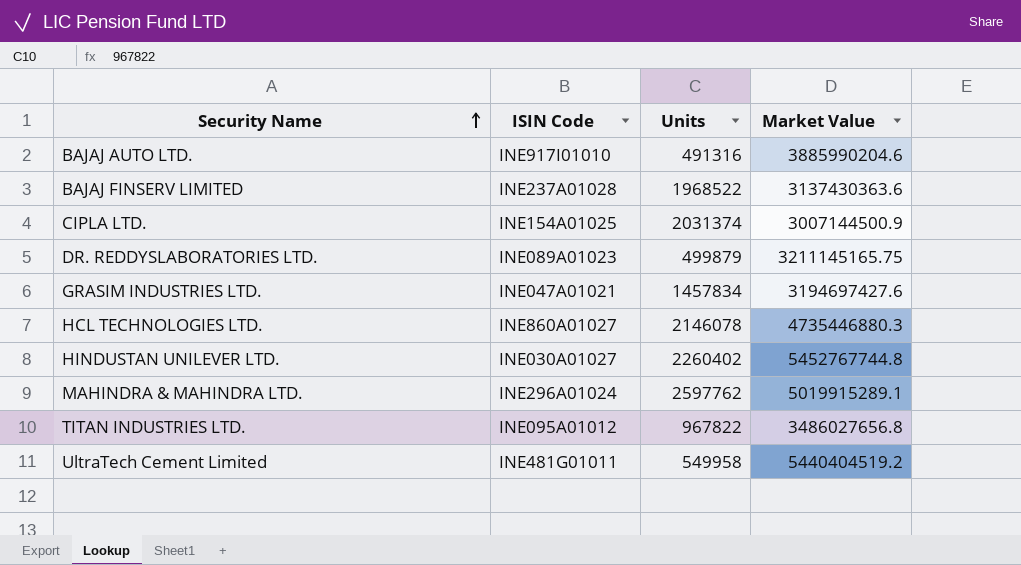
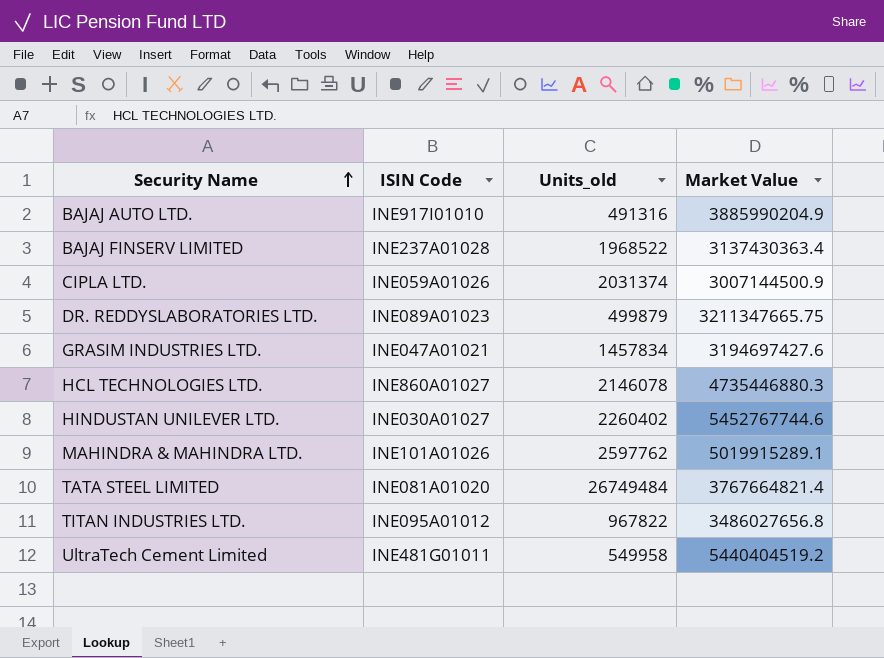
column name: Units -> Units_old
BAJAJ AUTO LTD. | Market Value: 3885990204.6 -> 3885990204.9
BAJAJ FINSERV LIMITED | Market Value: 3137430363.6 -> 3137430363.4
CIPLA LTD. | ISIN Code: INE154A01025 -> INE059A01026
DR. REDDYSLABORATORIES LTD. | Market Value: 3211145165.75 -> 3211347665.75
HINDUSTAN UNILEVER LTD. | Market Value: 5452767744.8 -> 5452767744.6
MAHINDRA & MAHINDRA LTD. | ISIN Code: INE296A01024 -> INE101A01026
row TATA STEEL LIMITED: none -> INE081A01020 | 26749484 | 3767664821.4

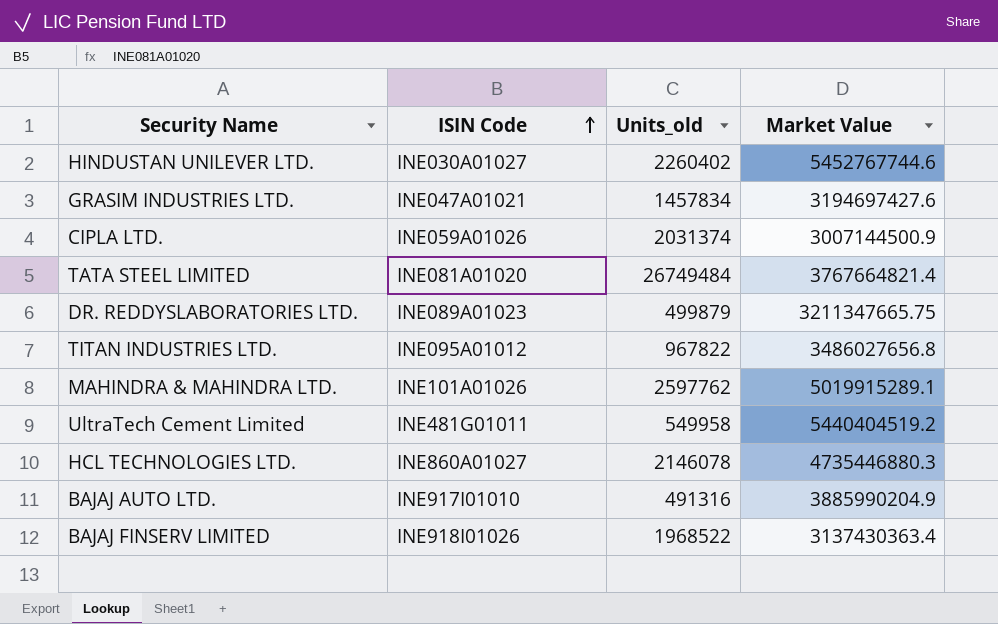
row order: Security Name ascending -> ISIN Code ascending
BAJAJ FINSERV LIMITED | ISIN Code: INE237A01028 -> INE918I01026

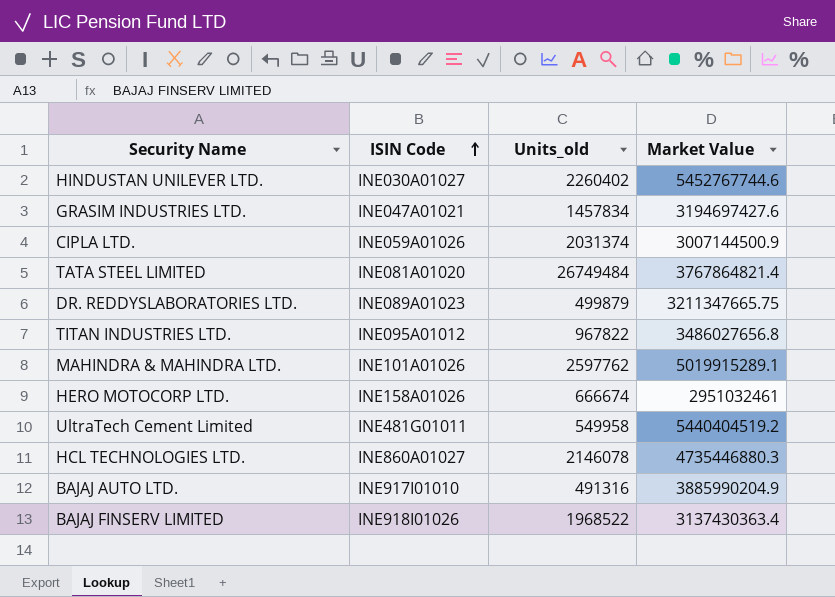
TATA STEEL LIMITED | Market Value: 3767664821.4 -> 3767864821.4
row HERO MOTOCORP LTD.: none -> INE158A01026 | 666674 | 2951032461

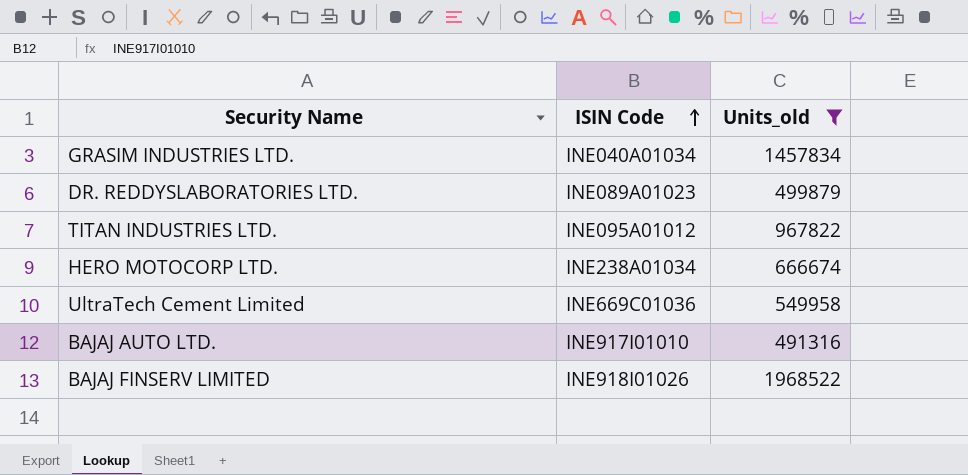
filter: none -> Units_old <= 1968522
column Market Value | position: 4 -> none
GRASIM INDUSTRIES LTD. | ISIN Code: INE047A01021 -> INE040A01034
HERO MOTOCORP LTD. | ISIN Code: INE158A01026 -> INE238A01034
UltraTech Cement Limited | ISIN Code: INE481G01011 -> INE669C01036

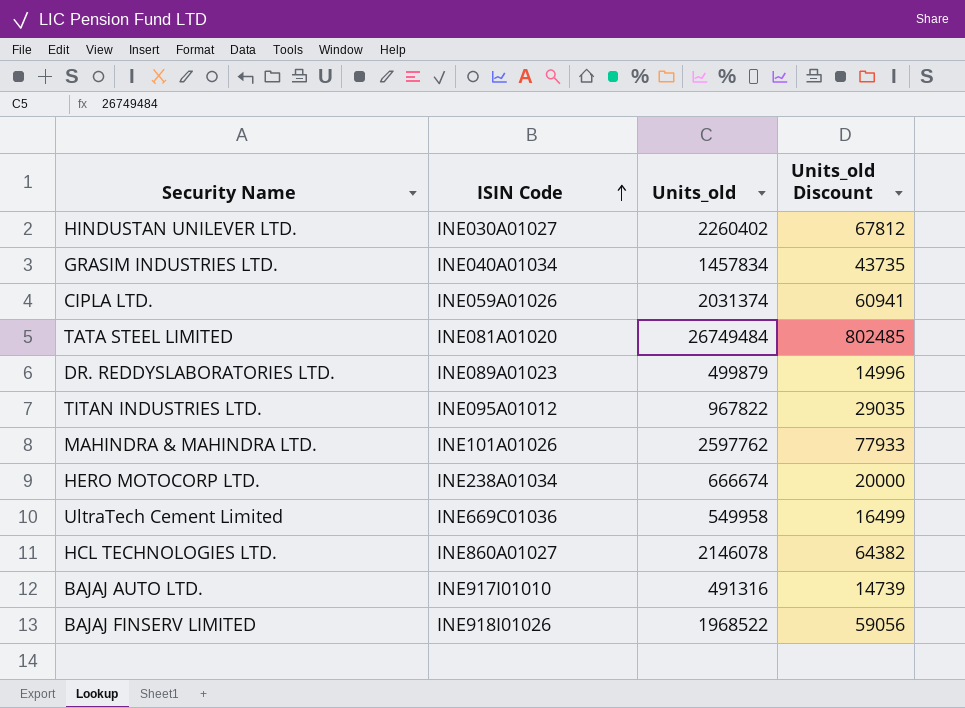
filter: Units_old <= 1968522 -> none
column Units_old Discount | formula: none -> [Units_old] * 0.03

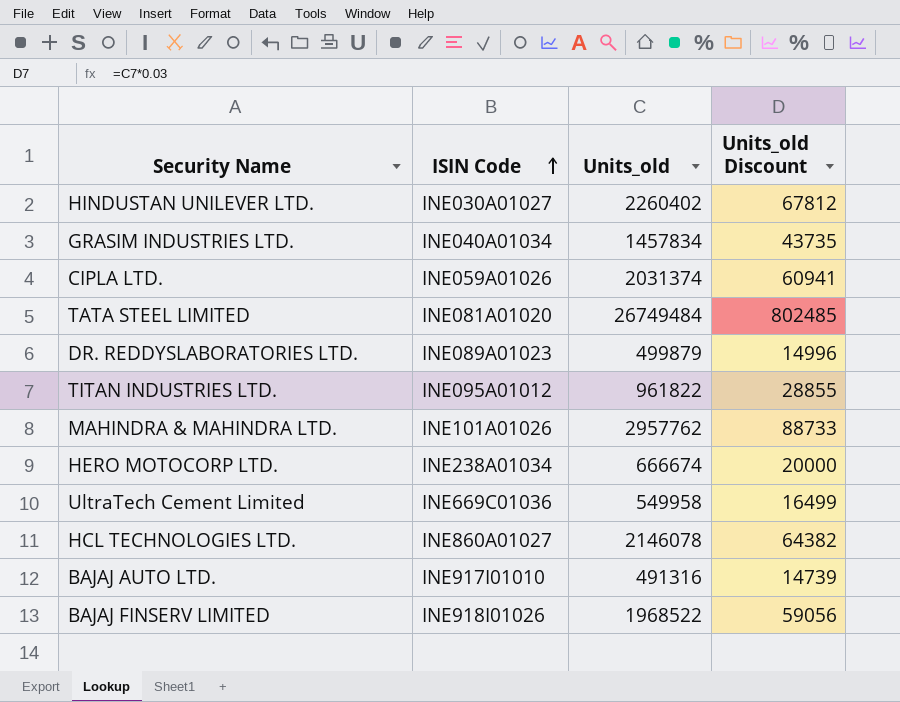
TITAN INDUSTRIES LTD. | Units_old: 967822 -> 961822
TITAN INDUSTRIES LTD. | Units_old Discount: 29035 -> 28855
MAHINDRA & MAHINDRA LTD. | Units_old: 2597762 -> 2957762
MAHINDRA & MAHINDRA LTD. | Units_old Discount: 77933 -> 88733

